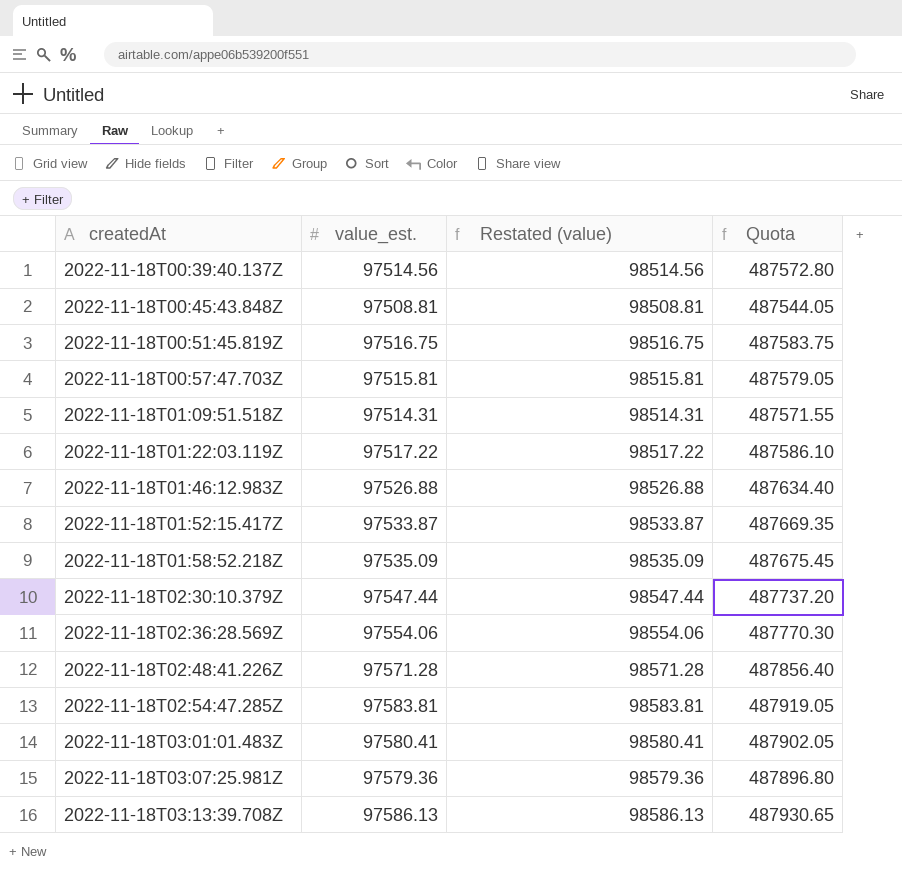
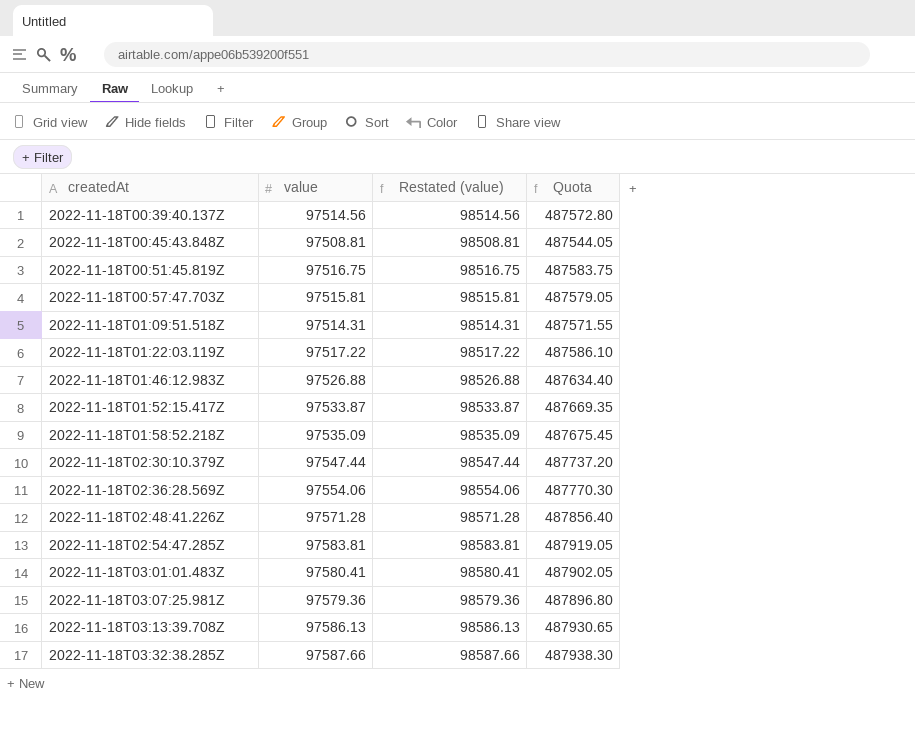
column name: value_est. -> value
row 2022-11-18T03:32:38.285Z: none -> 97587.66 | 98587.66 | 487938.30

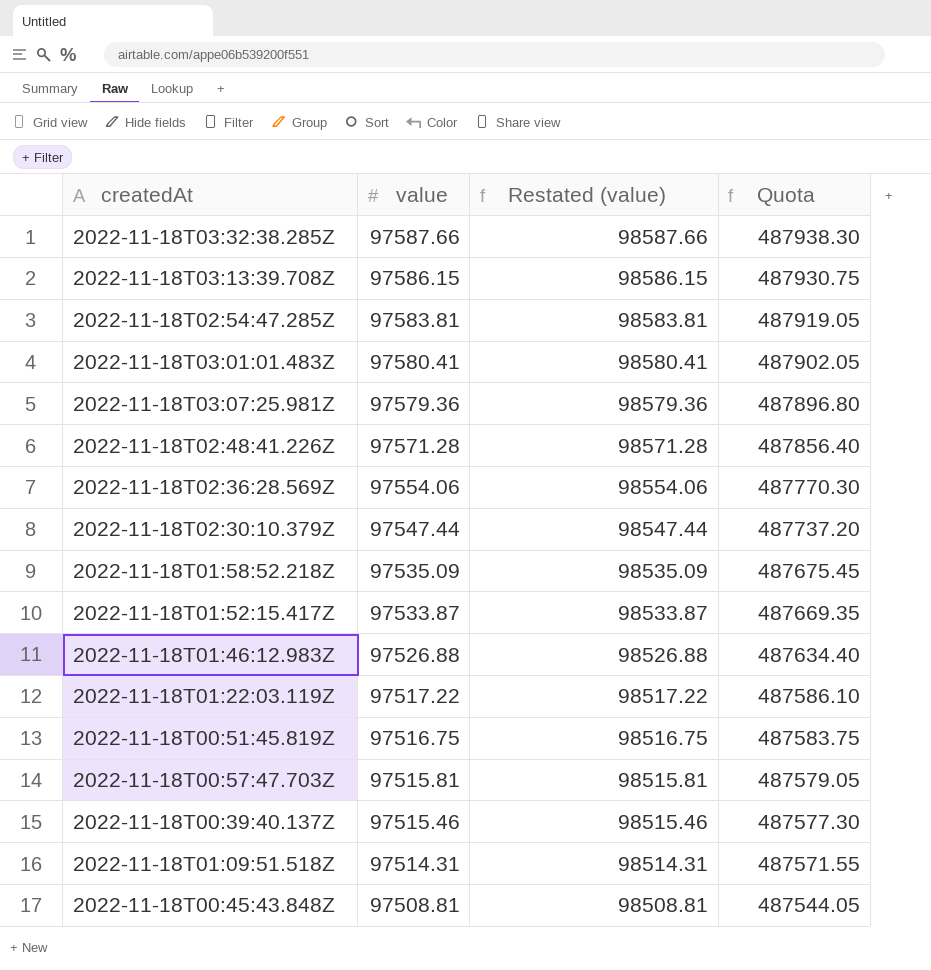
row order: createdAt ascending -> value descending
2022-11-18T03:13:39.708Z | value: 97586.13 -> 97586.15
2022-11-18T03:13:39.708Z | Restated (value): 98586.13 -> 98586.15
2022-11-18T03:13:39.708Z | Quota: 487930.65 -> 487930.75
2022-11-18T00:39:40.137Z | value: 97514.56 -> 97515.46
2022-11-18T00:39:40.137Z | Restated (value): 98514.56 -> 98515.46
2022-11-18T00:39:40.137Z | Quota: 487572.80 -> 487577.30

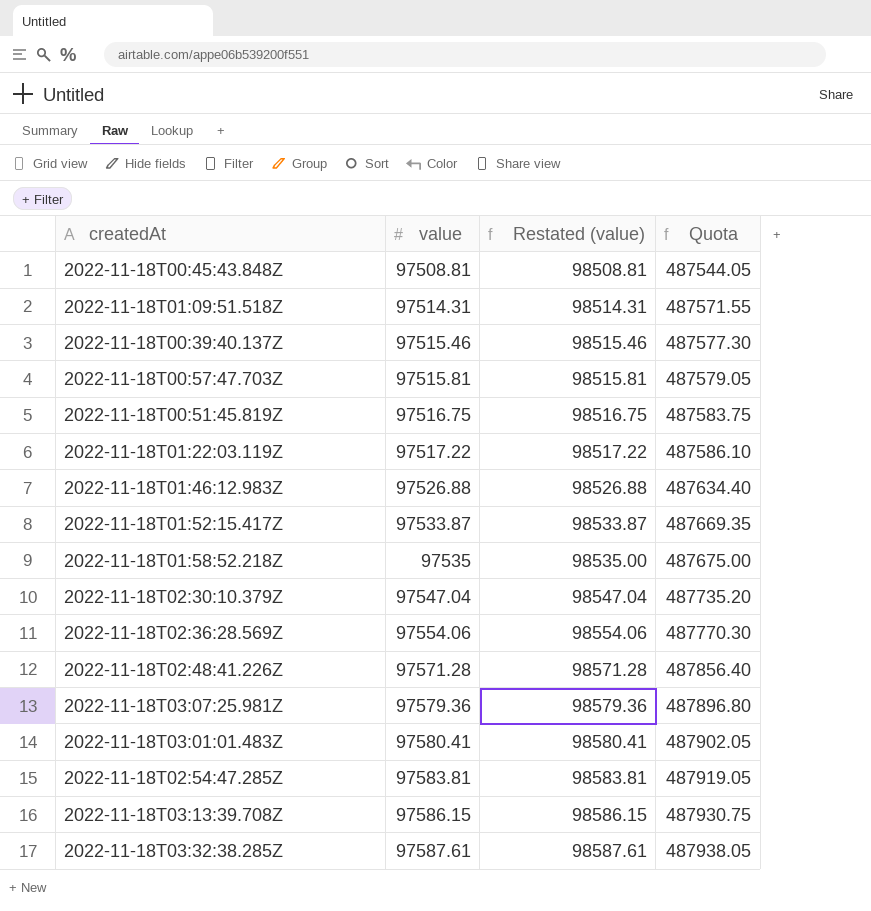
row order: value descending -> value ascending
2022-11-18T01:58:52.218Z | value: 97535.09 -> 97535
2022-11-18T01:58:52.218Z | Restated (value): 98535.09 -> 98535.00
2022-11-18T01:58:52.218Z | Quota: 487675.45 -> 487675.00
2022-11-18T02:30:10.379Z | value: 97547.44 -> 97547.04
2022-11-18T02:30:10.379Z | Restated (value): 98547.44 -> 98547.04
2022-11-18T02:30:10.379Z | Quota: 487737.20 -> 487735.20
2022-11-18T03:32:38.285Z | value: 97587.66 -> 97587.61
2022-11-18T03:32:38.285Z | Restated (value): 98587.66 -> 98587.61
2022-11-18T03:32:38.285Z | Quota: 487938.30 -> 487938.05

